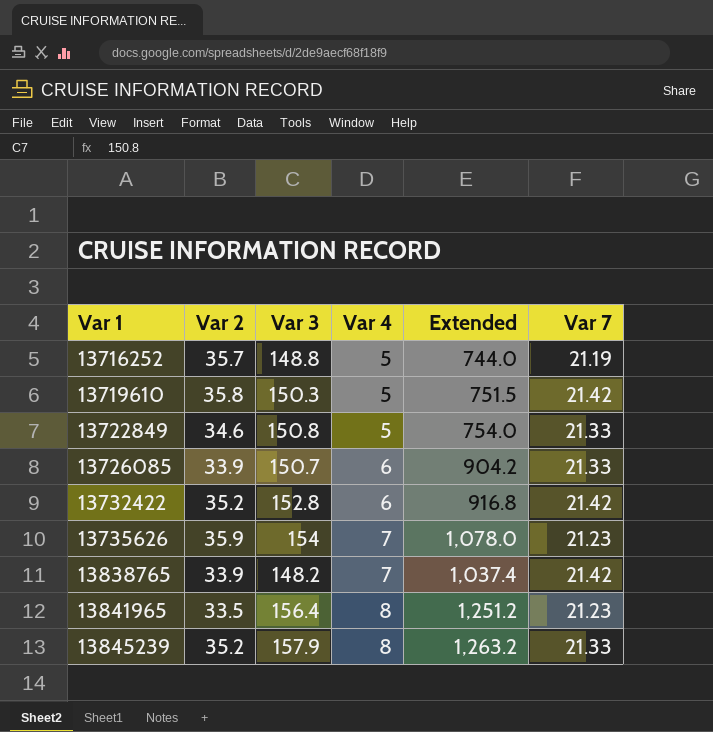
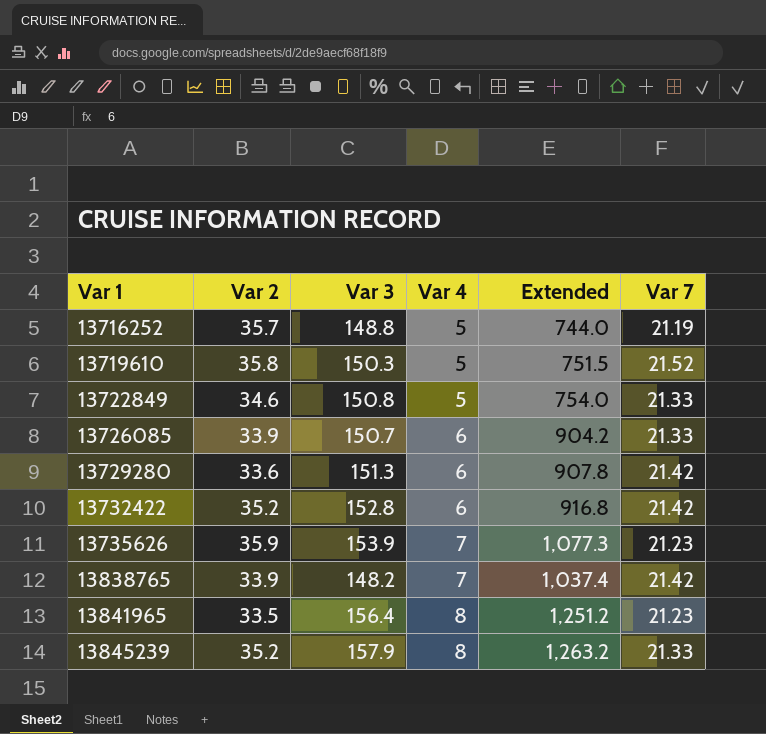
13719610 | Var 7: 21.42 -> 21.52
row 13729280: none -> 33.6 | 151.3 | 6 | 907.8 | 21.42
13735626 | Var 3: 154 -> 153.9
13735626 | Extended: 1,078.0 -> 1,077.3

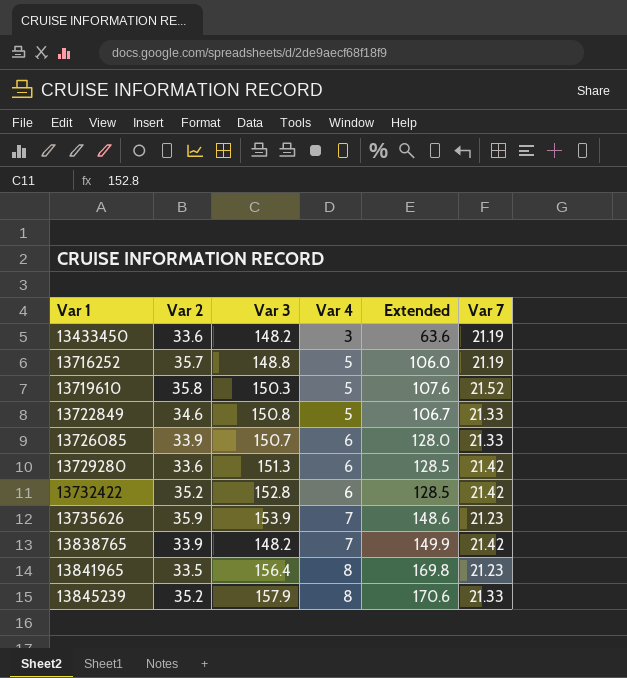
column Extended | formula: [Var 3] * [Var 4] -> [Var 4] * [Var 7]
row 13433450: none -> 33.6 | 148.2 | 3 | 63.6 | 21.19

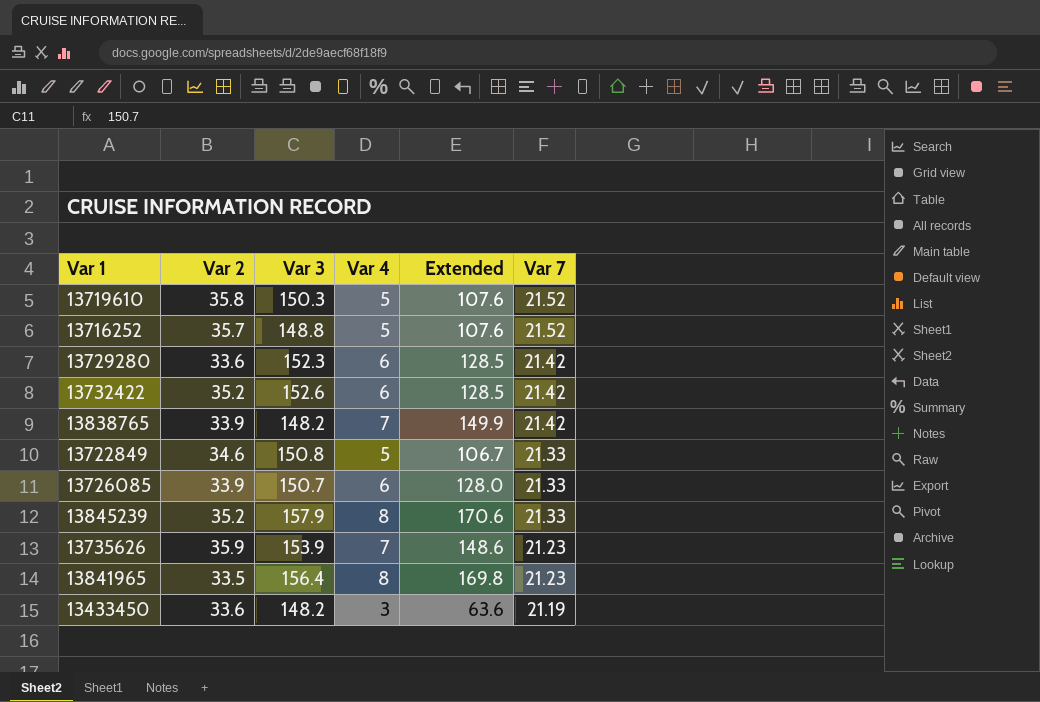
row order: Var 1 ascending -> Var 7 descending
13716252 | Extended: 106.0 -> 107.6
13716252 | Var 7: 21.19 -> 21.52
13729280 | Var 3: 151.3 -> 152.3
13732422 | Var 3: 152.8 -> 152.6

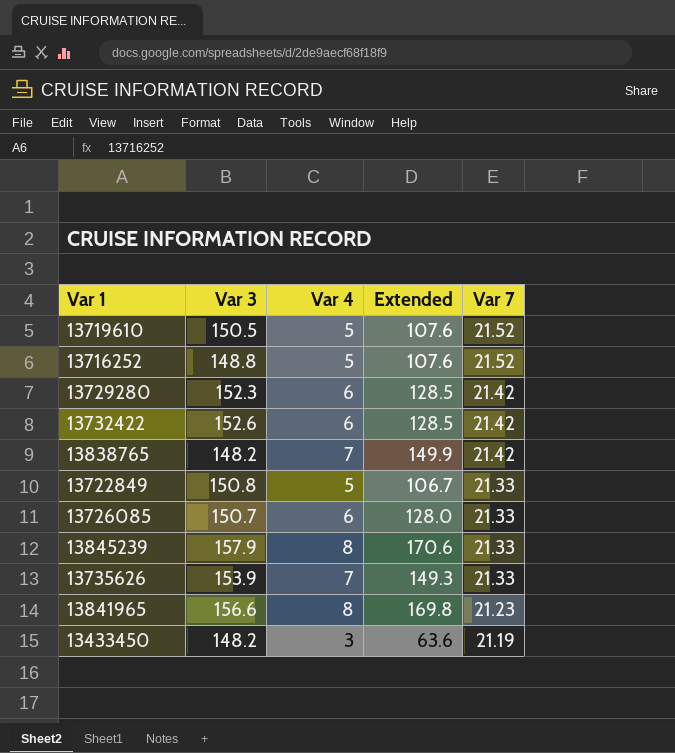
column Var 2 | position: 2 -> none
13719610 | Var 3: 150.3 -> 150.5
13735626 | Extended: 148.6 -> 149.3
13735626 | Var 7: 21.23 -> 21.33
13841965 | Var 3: 156.4 -> 156.6

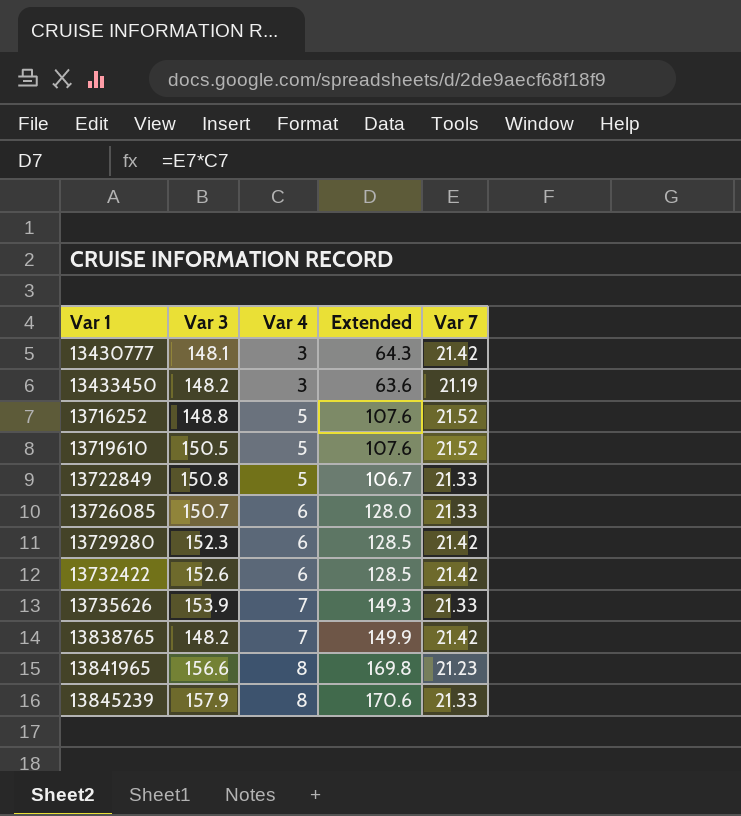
row order: Var 7 descending -> Var 1 ascending
row 13430777: none -> 148.1 | 3 | 64.3 | 21.42

